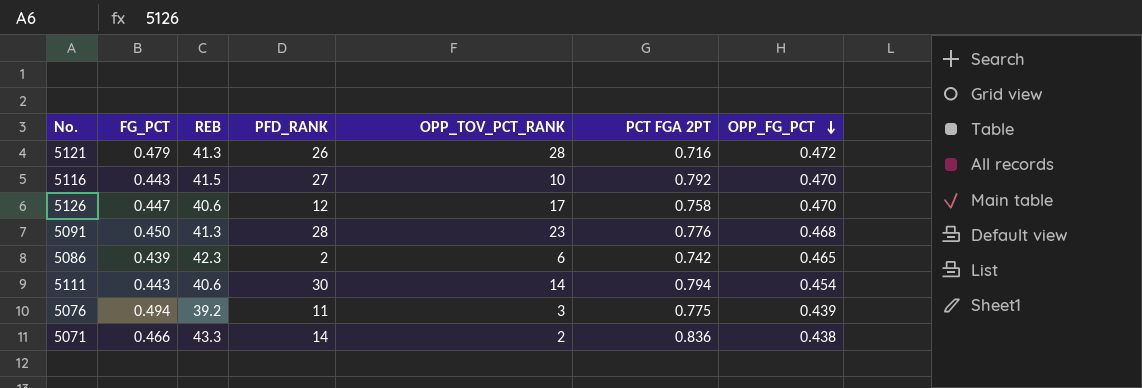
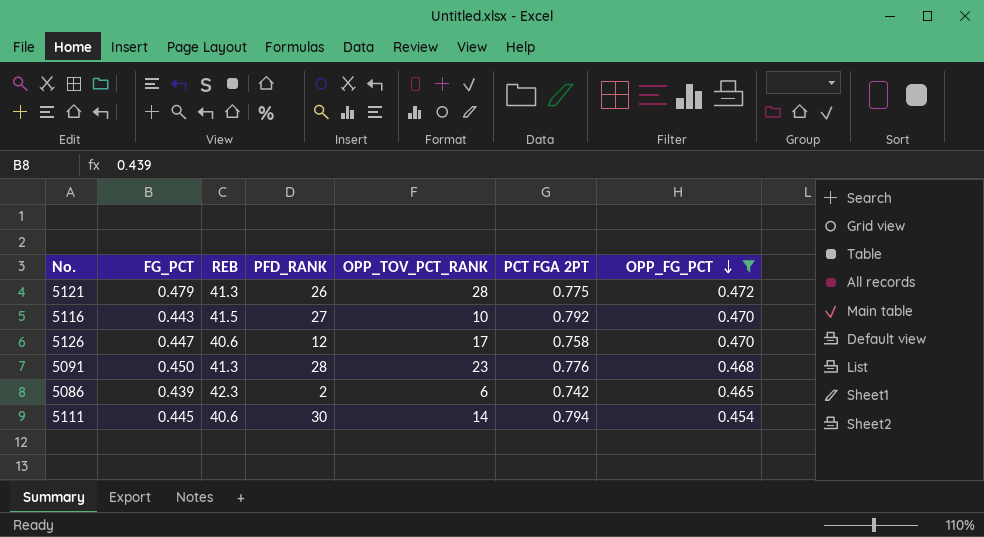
filter: none -> OPP_FG_PCT >= 0.454
5121 | PCT FGA 2PT: 0.716 -> 0.775
5111 | FG_PCT: 0.443 -> 0.445

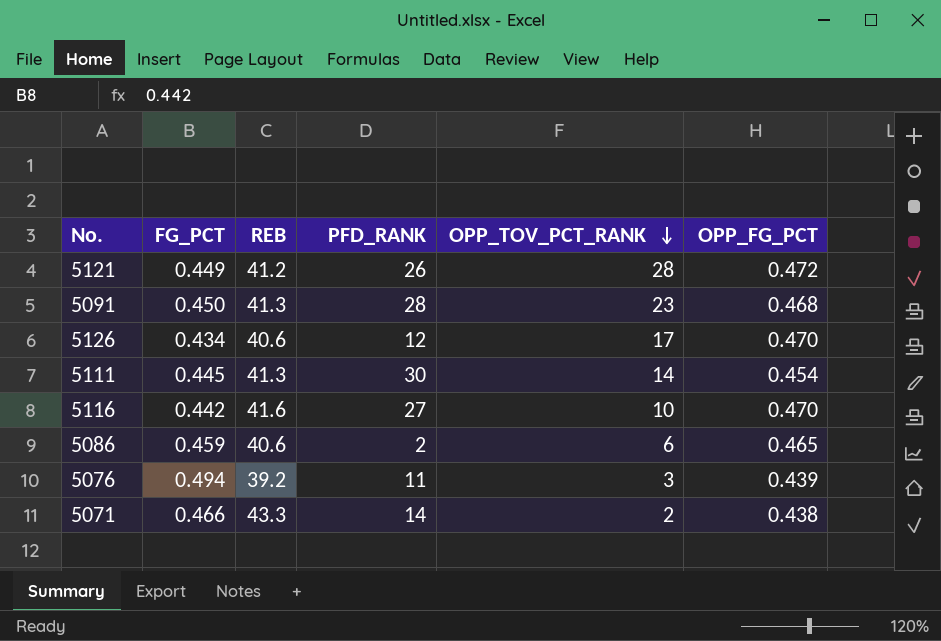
filter: OPP_FG_PCT >= 0.454 -> none
row order: OPP_FG_PCT descending -> OPP_TOV_PCT_RANK descending
column PCT FGA 2PT | position: 6 -> none
5121 | FG_PCT: 0.479 -> 0.449
5121 | REB: 41.3 -> 41.2
5126 | FG_PCT: 0.447 -> 0.434
5111 | REB: 40.6 -> 41.3
5116 | FG_PCT: 0.443 -> 0.442
5116 | REB: 41.5 -> 41.6
5086 | FG_PCT: 0.439 -> 0.459
5086 | REB: 42.3 -> 40.6

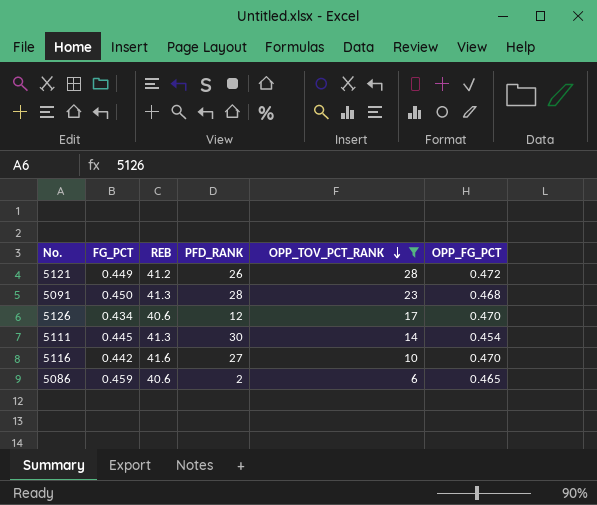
filter: none -> OPP_TOV_PCT_RANK >= 6

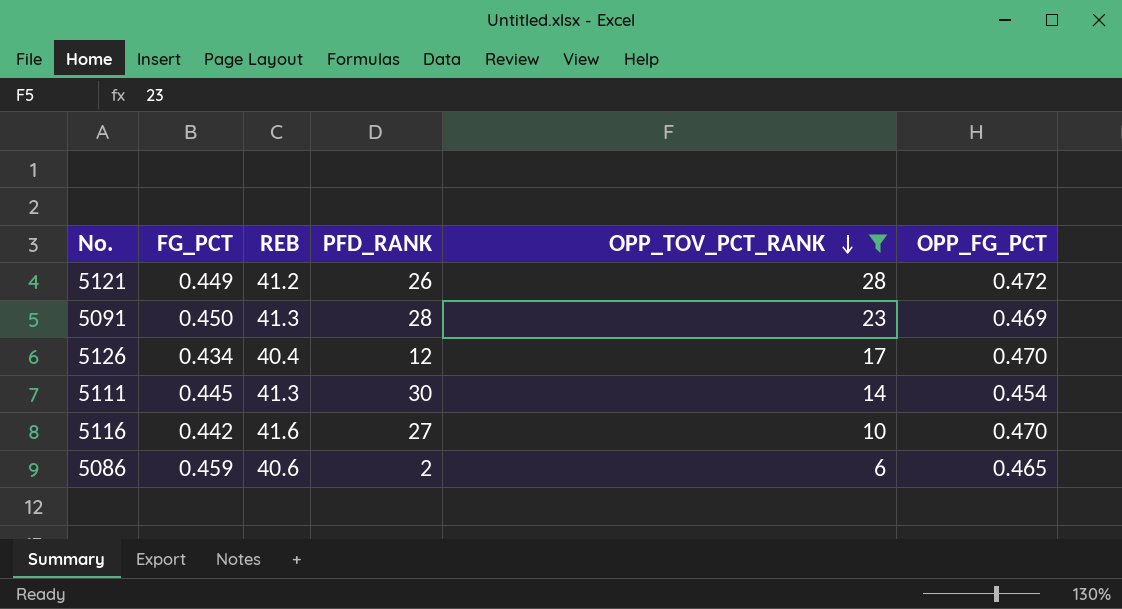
5091 | OPP_FG_PCT: 0.468 -> 0.469
5126 | REB: 40.6 -> 40.4

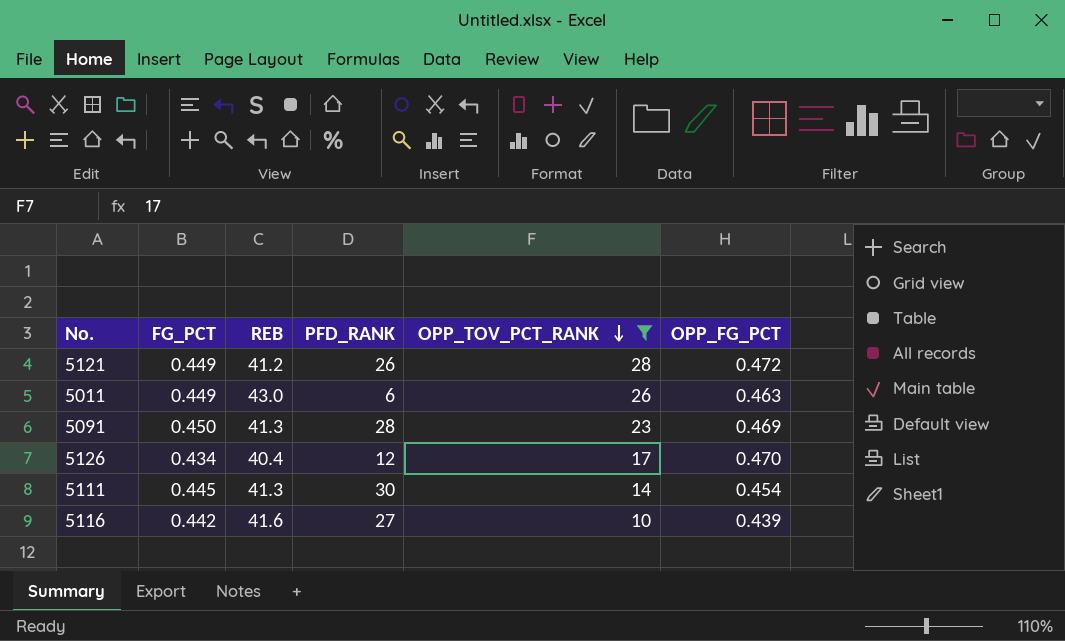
row 5086: 0.459 | 40.6 | 2 | 6 | 0.465 -> none
row 5011: none -> 0.449 | 43.0 | 6 | 26 | 0.463
5116 | OPP_FG_PCT: 0.470 -> 0.439

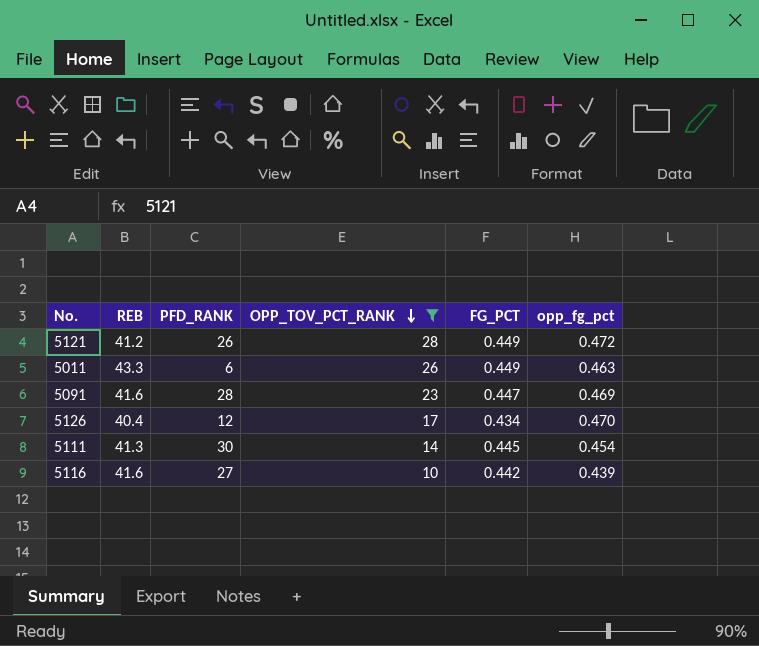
column FG_PCT | position: 2 -> 5
column name: OPP_FG_PCT -> opp_fg_pct
5011 | REB: 43.0 -> 43.3
5091 | REB: 41.3 -> 41.6
5091 | FG_PCT: 0.450 -> 0.447

